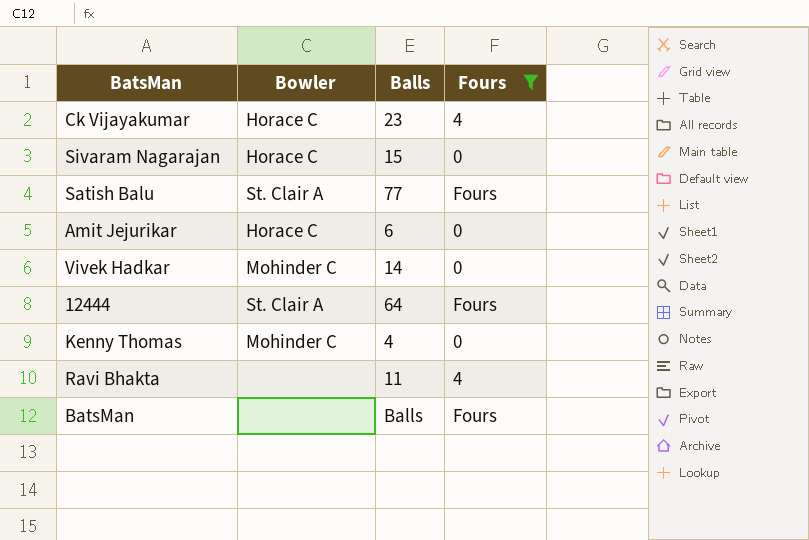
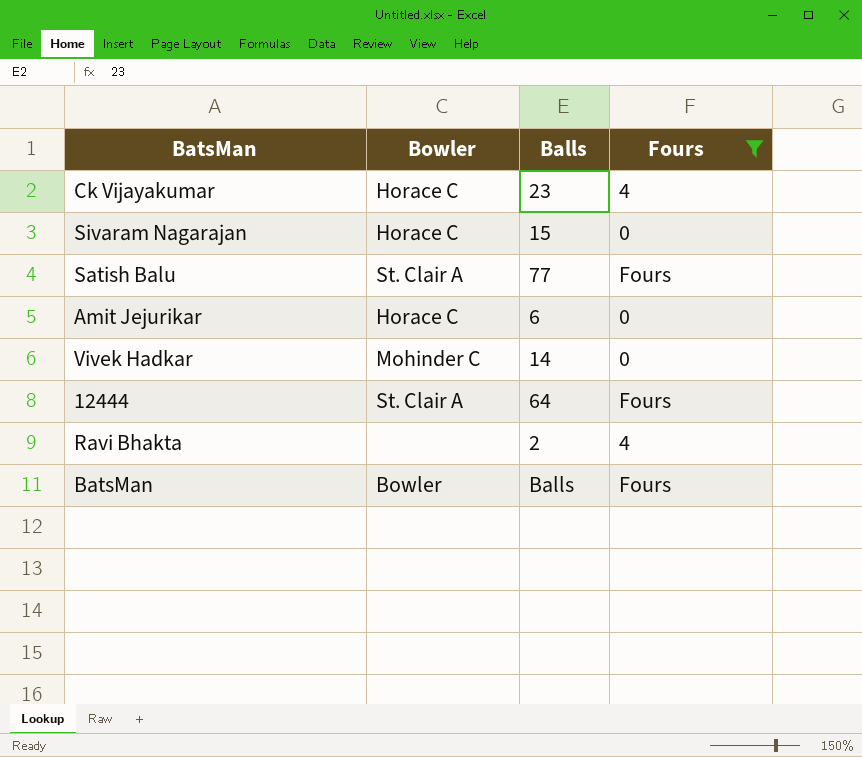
row Kenny Thomas: Mohinder C | 4 | 0 -> none
Ravi Bhakta | Balls: 11 -> 2
BatsMan | Bowler: none -> Bowler

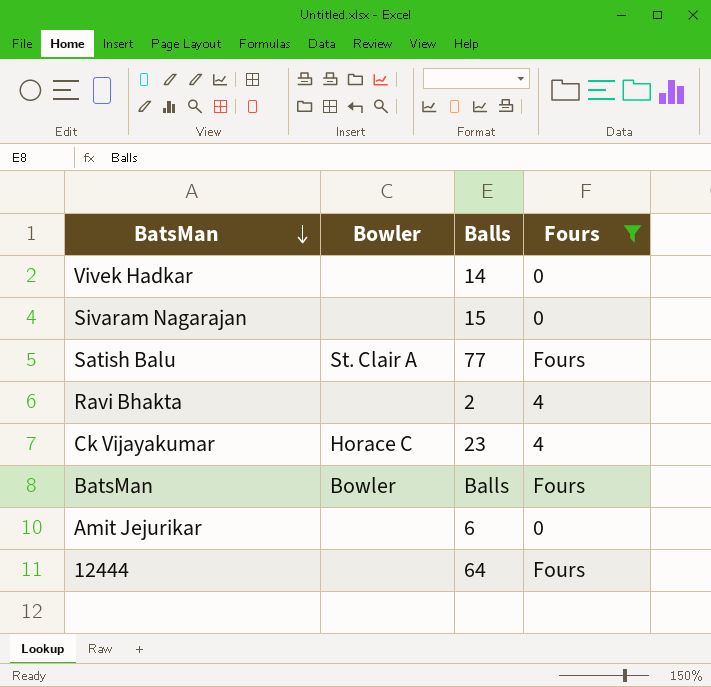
row order: none -> BatsMan descending
Vivek Hadkar | Bowler: Mohinder C -> none
Sivaram Nagarajan | Bowler: Horace C -> none
Amit Jejurikar | Bowler: Horace C -> none
12444 | Bowler: St. Clair A -> none

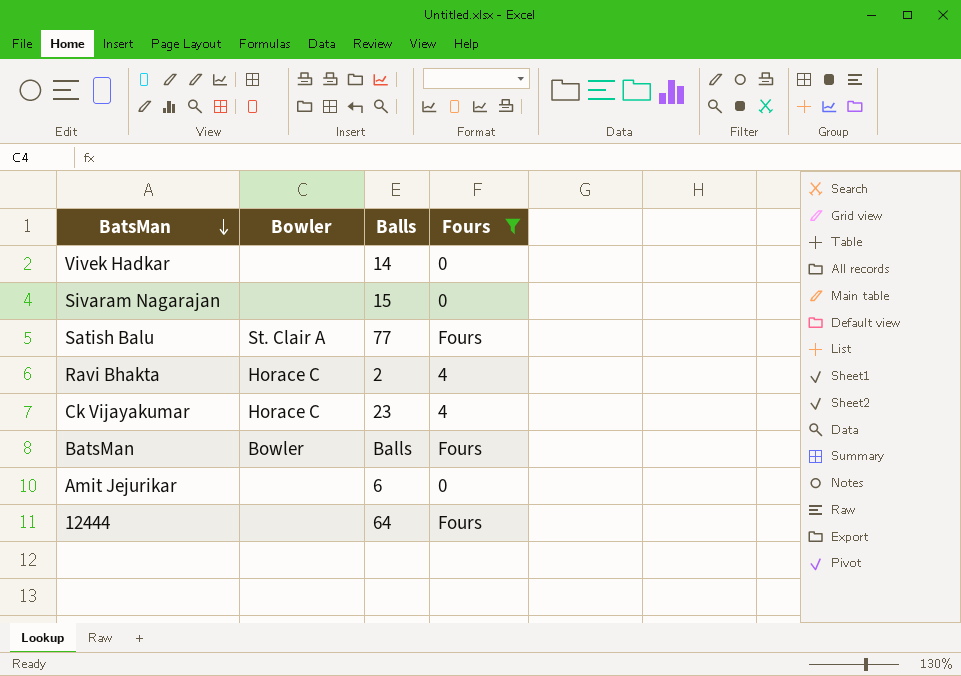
Ravi Bhakta | Bowler: none -> Horace C

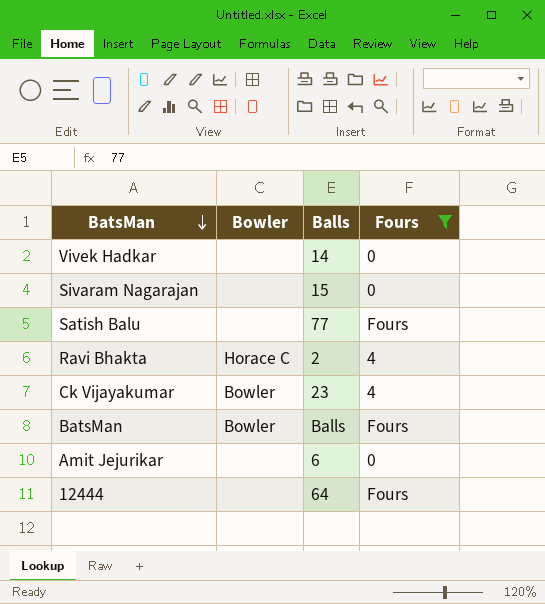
Satish Balu | Bowler: St. Clair A -> none
Ck Vijayakumar | Bowler: Horace C -> Bowler

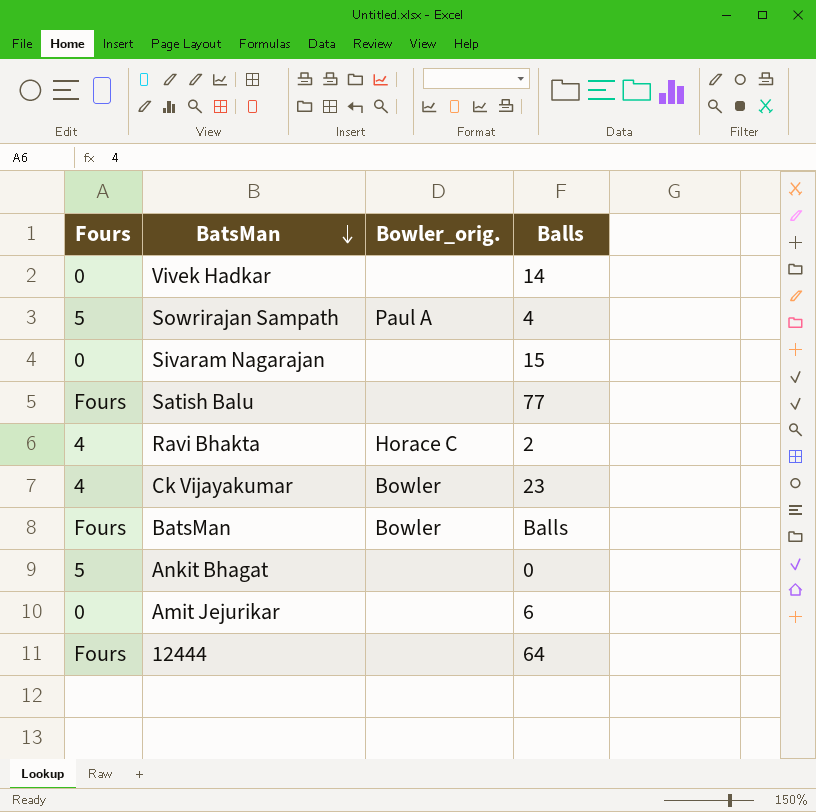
filter: Fours != 5 -> none
column Fours | position: 4 -> 1
column name: Bowler -> Bowler_orig.

